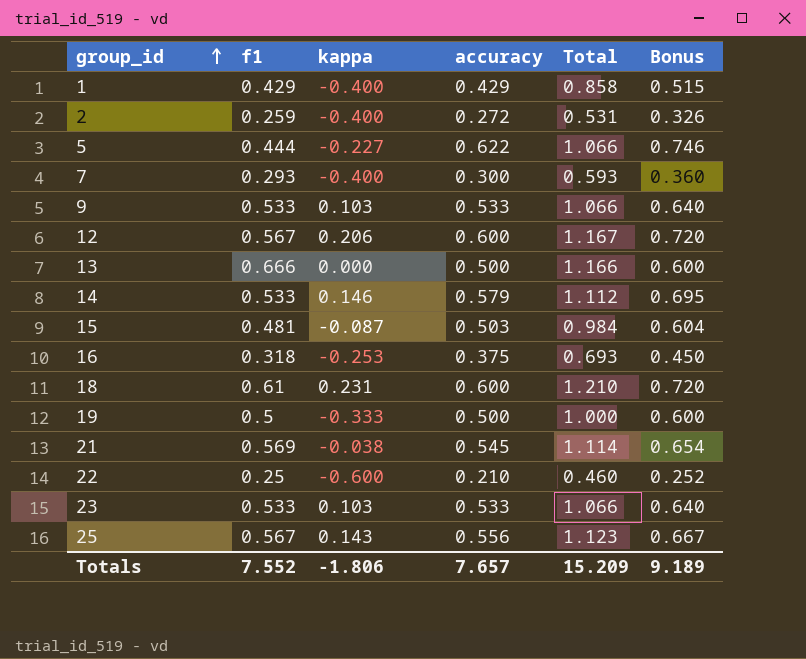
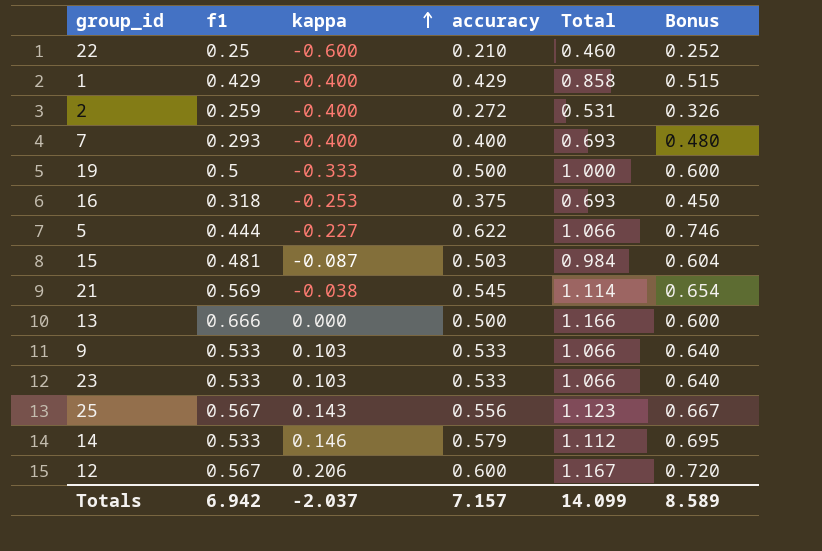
row order: group_id ascending -> kappa ascending
row 18: 0.61 | 0.231 | 0.600 | 1.210 | 0.720 -> none
7 | accuracy: 0.300 -> 0.400
7 | Total: 0.593 -> 0.693
7 | Bonus: 0.360 -> 0.480
Totals | f1: 7.552 -> 6.942
Totals | kappa: -1.806 -> -2.037
Totals | accuracy: 7.657 -> 7.157
Totals | Total: 15.209 -> 14.099
Totals | Bonus: 9.189 -> 8.589

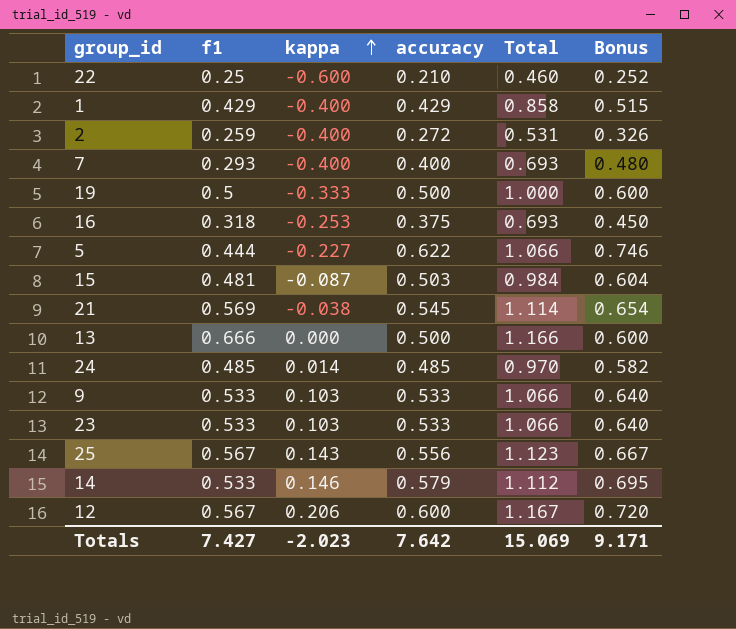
row 24: none -> 0.485 | 0.014 | 0.485 | 0.970 | 0.582
Totals | f1: 6.942 -> 7.427
Totals | kappa: -2.037 -> -2.023
Totals | accuracy: 7.157 -> 7.642
Totals | Total: 14.099 -> 15.069
Totals | Bonus: 8.589 -> 9.171

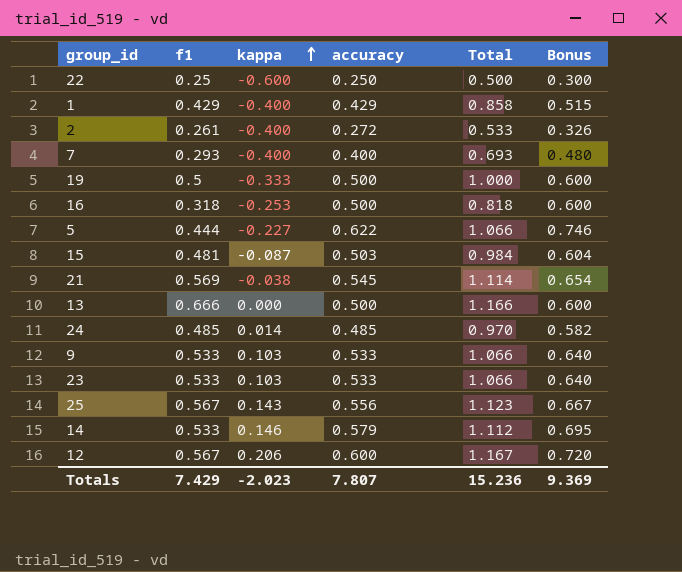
22 | accuracy: 0.210 -> 0.250
22 | Total: 0.460 -> 0.500
22 | Bonus: 0.252 -> 0.300
2 | f1: 0.259 -> 0.261
2 | Total: 0.531 -> 0.533
16 | accuracy: 0.375 -> 0.500
16 | Total: 0.693 -> 0.818
16 | Bonus: 0.450 -> 0.600
Totals | f1: 7.427 -> 7.429
Totals | accuracy: 7.642 -> 7.807
Totals | Total: 15.069 -> 15.236
Totals | Bonus: 9.171 -> 9.369

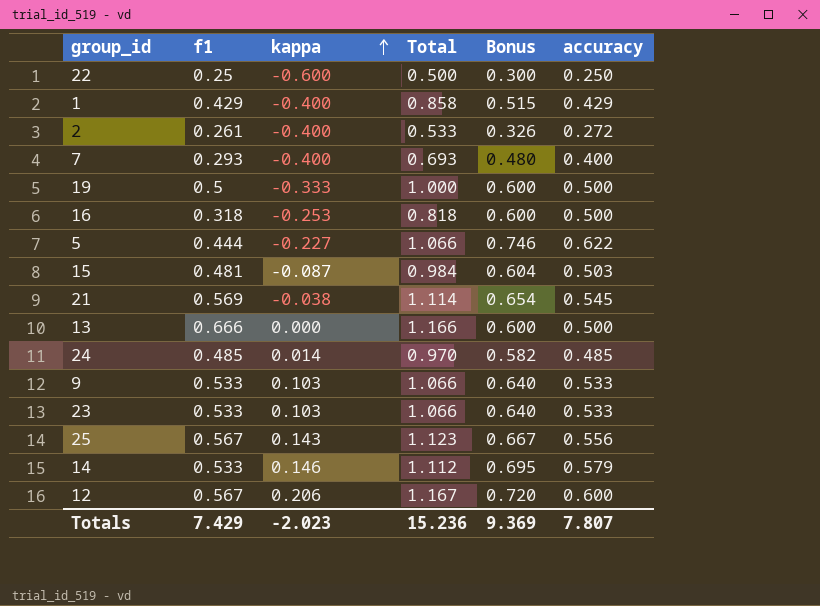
column accuracy | position: 4 -> 6

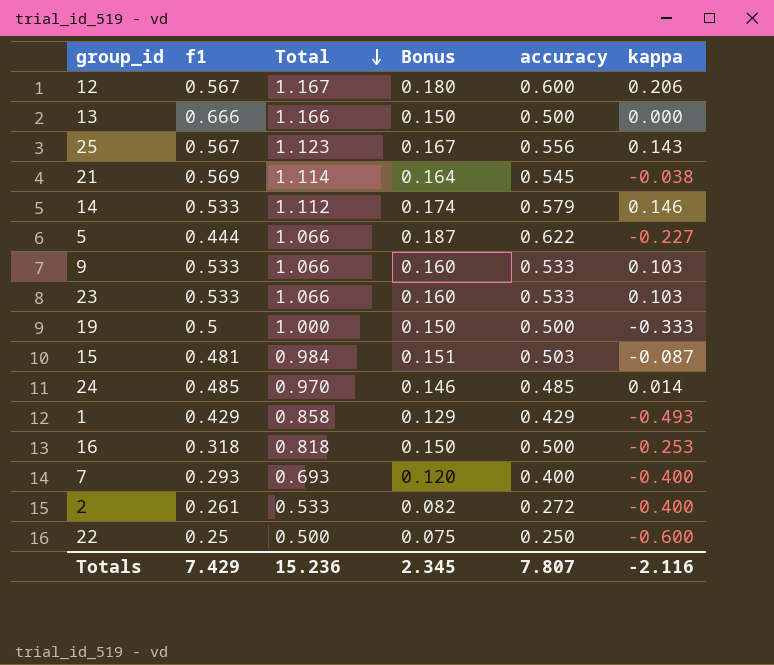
row order: kappa ascending -> Total descending
column Bonus | formula: [accuracy] * 1.2 -> [accuracy] * 0.3
column kappa | position: 3 -> 6
1 | kappa: -0.400 -> -0.493
Totals | Bonus: 9.369 -> 2.345
Totals | kappa: -2.023 -> -2.116

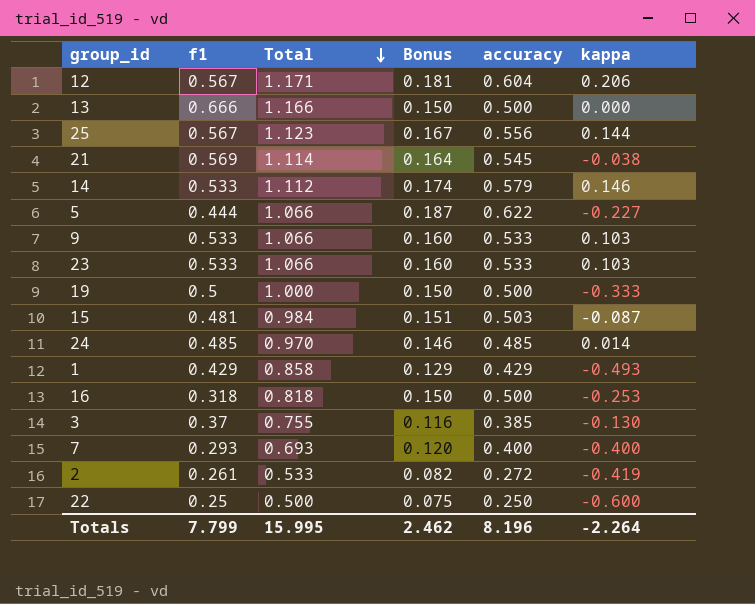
12 | Total: 1.167 -> 1.171
12 | Bonus: 0.180 -> 0.181
12 | accuracy: 0.600 -> 0.604
25 | kappa: 0.143 -> 0.144
row 3: none -> 0.37 | 0.755 | 0.116 | 0.385 | -0.130
2 | kappa: -0.400 -> -0.419
Totals | f1: 7.429 -> 7.799
Totals | Total: 15.236 -> 15.995
Totals | Bonus: 2.345 -> 2.462
Totals | accuracy: 7.807 -> 8.196
Totals | kappa: -2.116 -> -2.264

